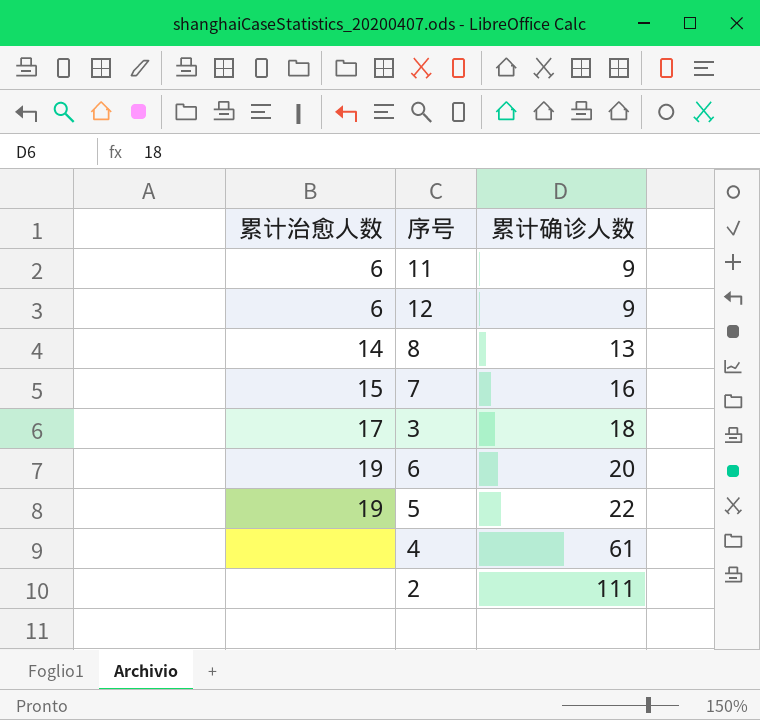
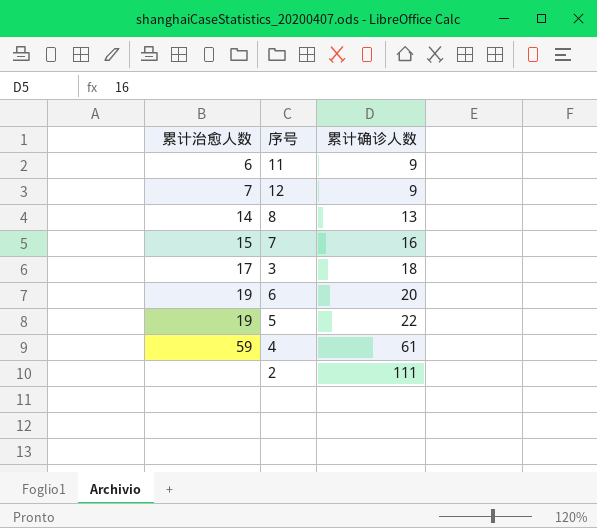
12 | 累计治愈人数: 6 -> 7
4 | 累计治愈人数: none -> 59

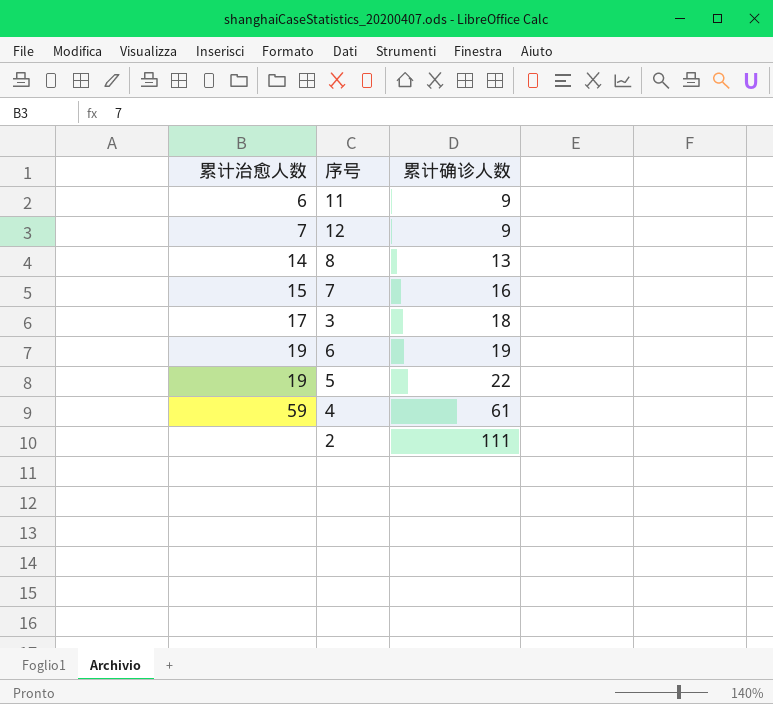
6 | 累计确诊人数: 20 -> 19

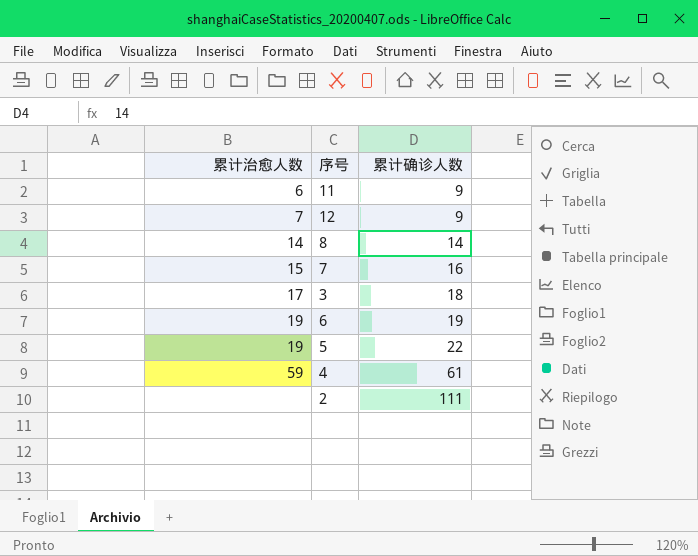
8 | 累计确诊人数: 13 -> 14

